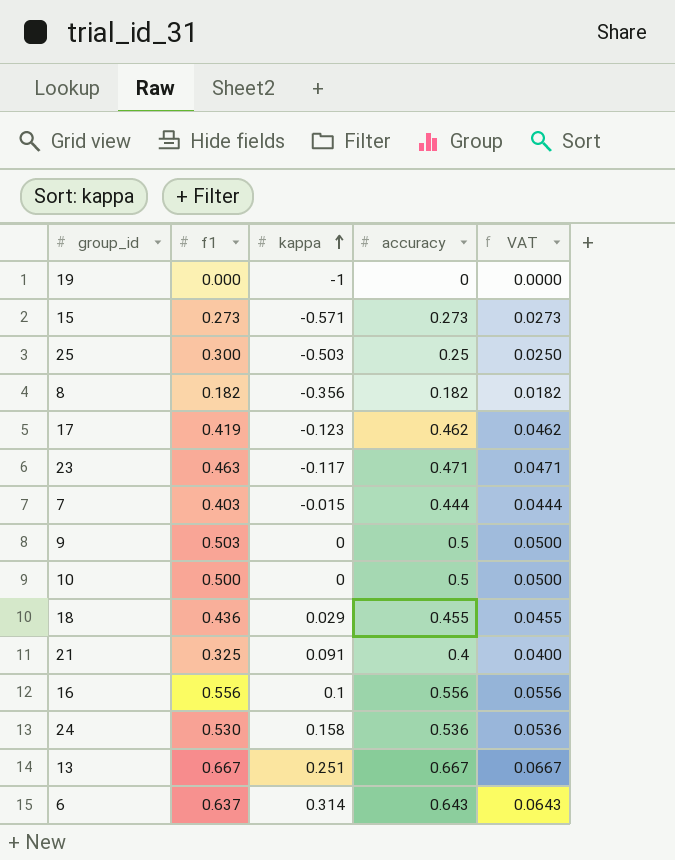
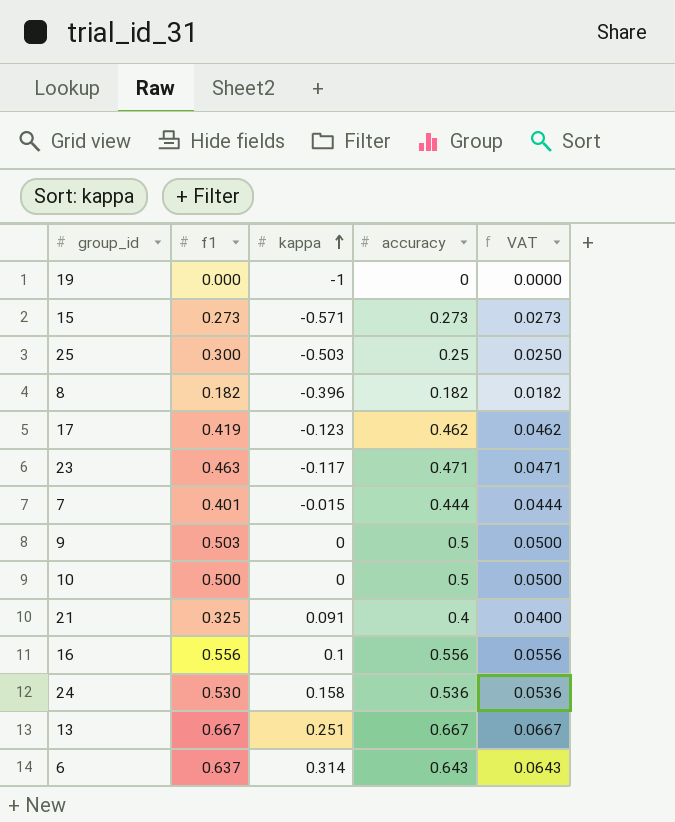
row 18: 0.436 | 0.029 | 0.455 | 0.0455 -> none
8 | kappa: -0.356 -> -0.396
7 | f1: 0.403 -> 0.401

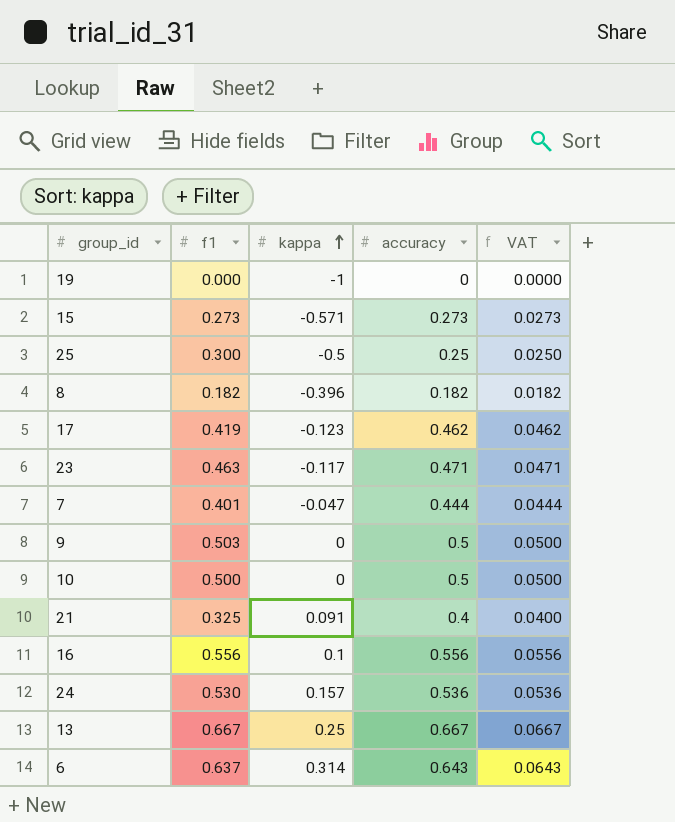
25 | kappa: -0.503 -> -0.5
7 | kappa: -0.015 -> -0.047
24 | kappa: 0.158 -> 0.157
13 | kappa: 0.251 -> 0.25

